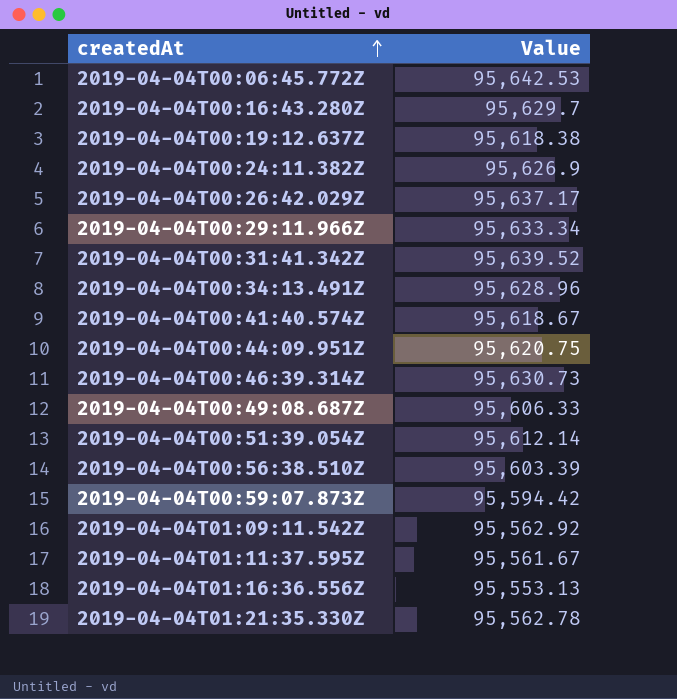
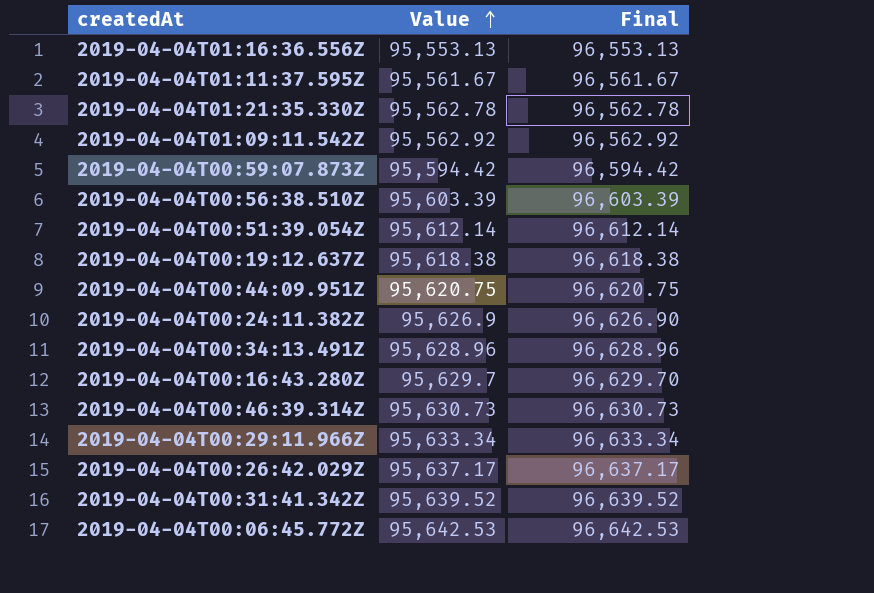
row order: createdAt ascending -> Value ascending
column Final | formula: none -> [Value] + 1000
row 2019-04-04T00:41:40.574Z: 95,618.67 -> none
row 2019-04-04T00:49:08.687Z: 95,606.33 -> none

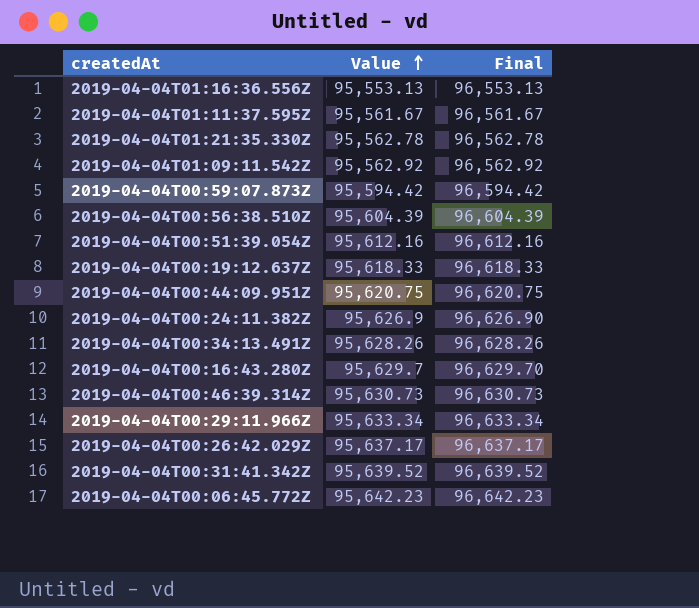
2019-04-04T00:56:38.510Z | Value: 95,603.39 -> 95,604.39
2019-04-04T00:56:38.510Z | Final: 96,603.39 -> 96,604.39
2019-04-04T00:51:39.054Z | Value: 95,612.14 -> 95,612.16
2019-04-04T00:51:39.054Z | Final: 96,612.14 -> 96,612.16
2019-04-04T00:19:12.637Z | Value: 95,618.38 -> 95,618.33
2019-04-04T00:19:12.637Z | Final: 96,618.38 -> 96,618.33
2019-04-04T00:34:13.491Z | Value: 95,628.96 -> 95,628.26
2019-04-04T00:34:13.491Z | Final: 96,628.96 -> 96,628.26
2019-04-04T00:06:45.772Z | Value: 95,642.53 -> 95,642.23
2019-04-04T00:06:45.772Z | Final: 96,642.53 -> 96,642.23

